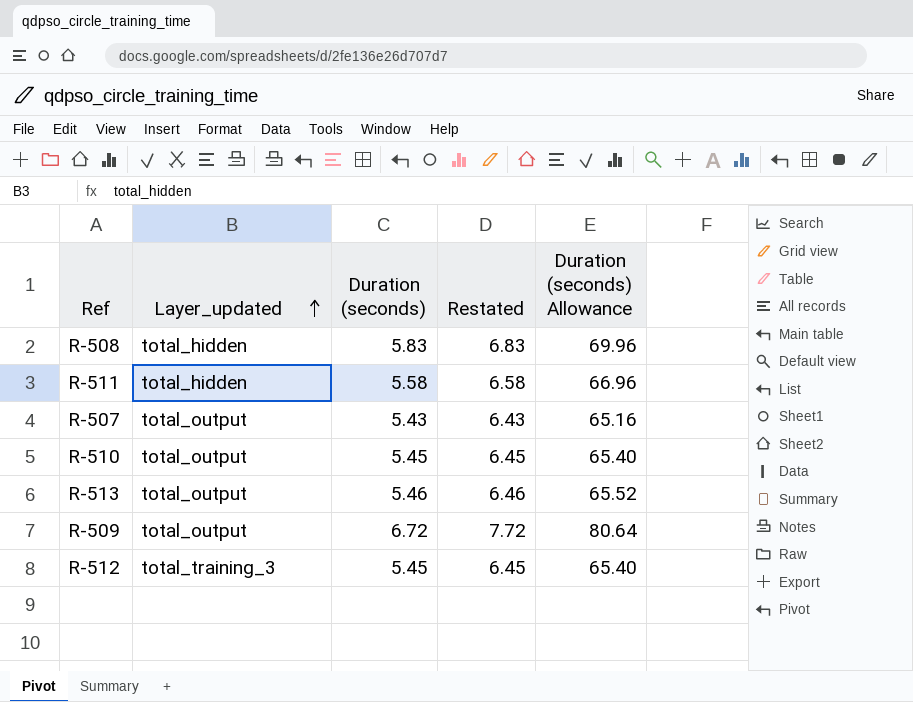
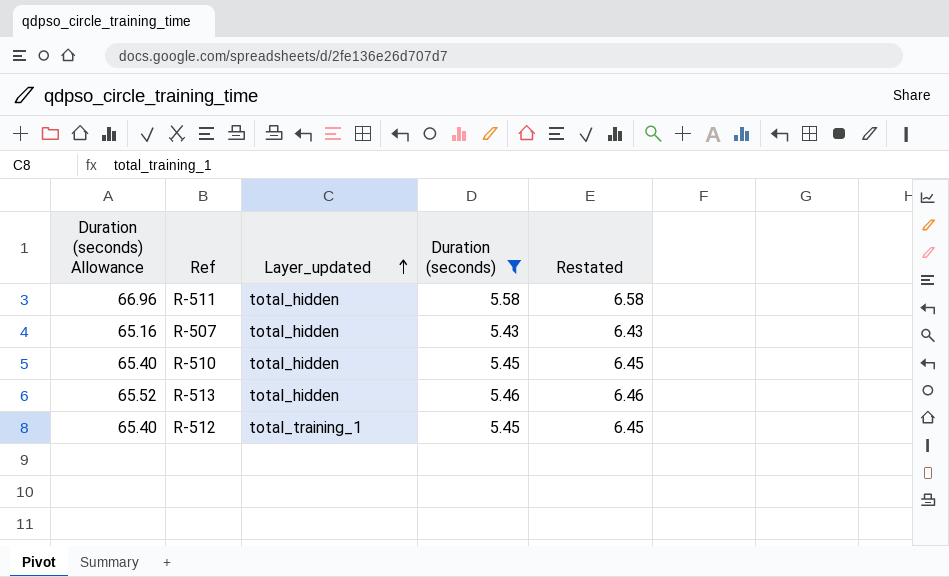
filter: none -> Duration (seconds) <= 5.58
column Duration (seconds) Allowance | position: 5 -> 1
R-507 | Layer_updated: total_output -> total_hidden
R-510 | Layer_updated: total_output -> total_hidden
R-513 | Layer_updated: total_output -> total_hidden
R-512 | Layer_updated: total_training_3 -> total_training_1

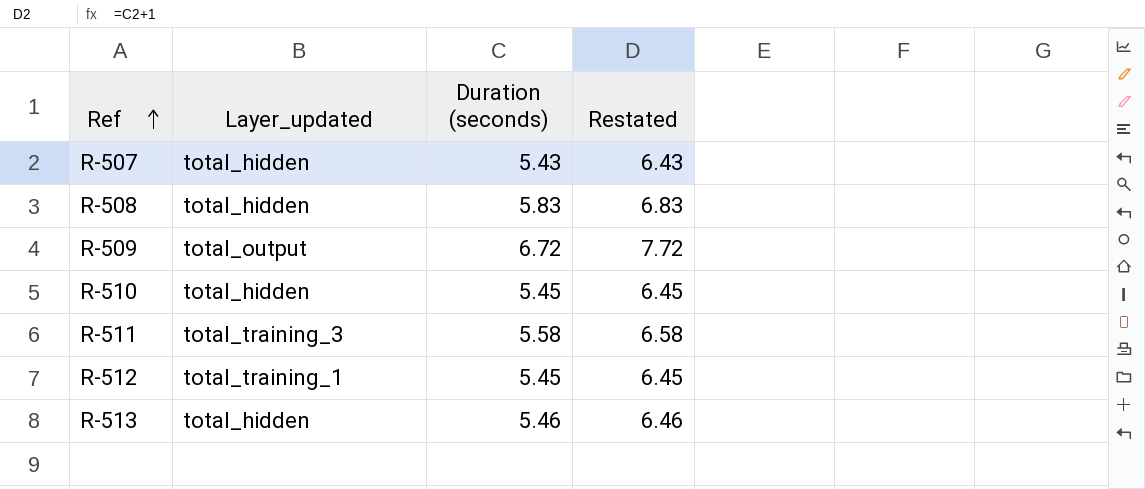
filter: Duration (seconds) <= 5.58 -> none
row order: Layer_updated ascending -> Ref ascending
column Duration (seconds) Allowance | formula: [Duration (seconds)] * 12 -> none
R-511 | Layer_updated: total_hidden -> total_training_3

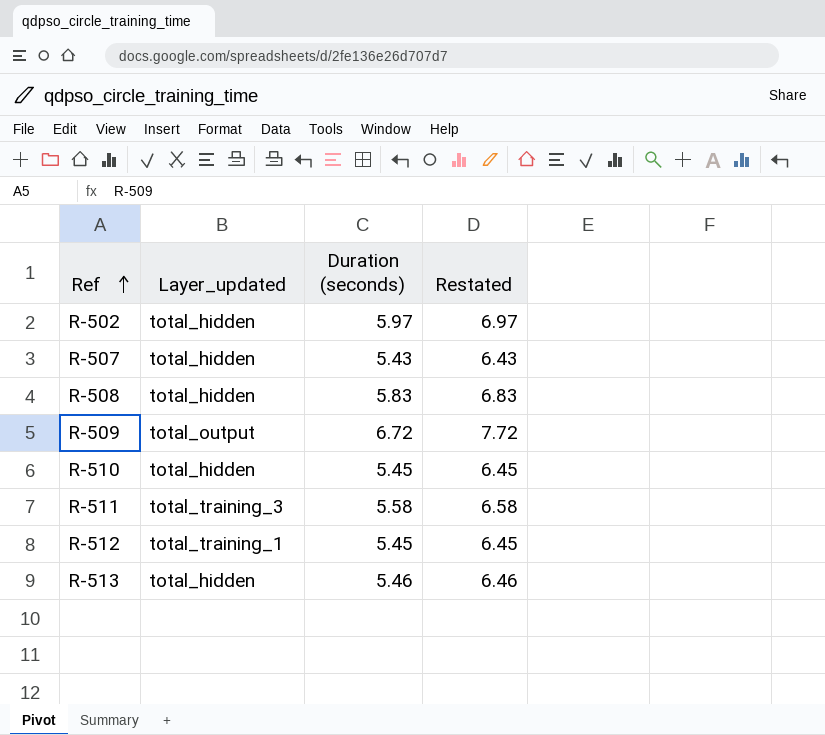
row R-502: none -> total_hidden | 5.97 | 6.97

